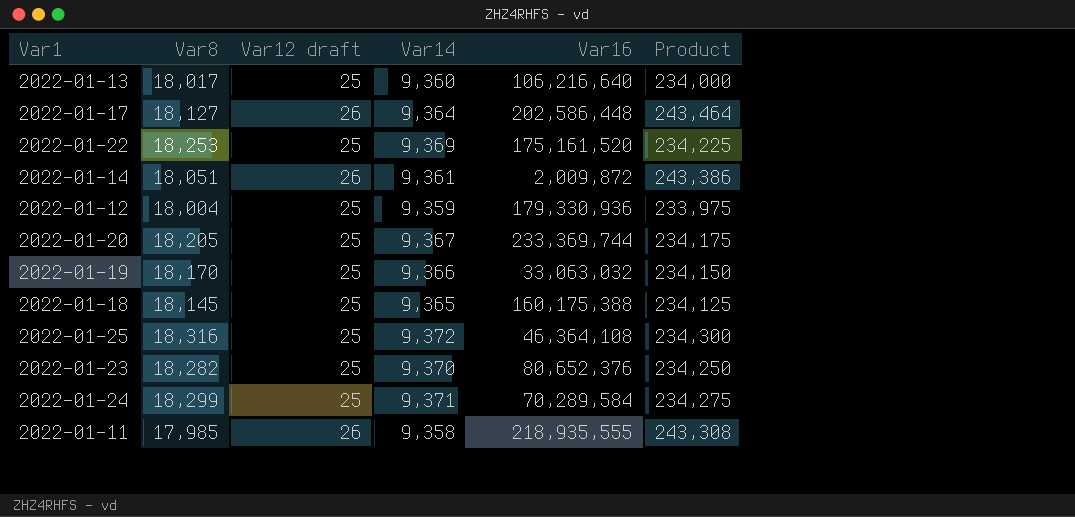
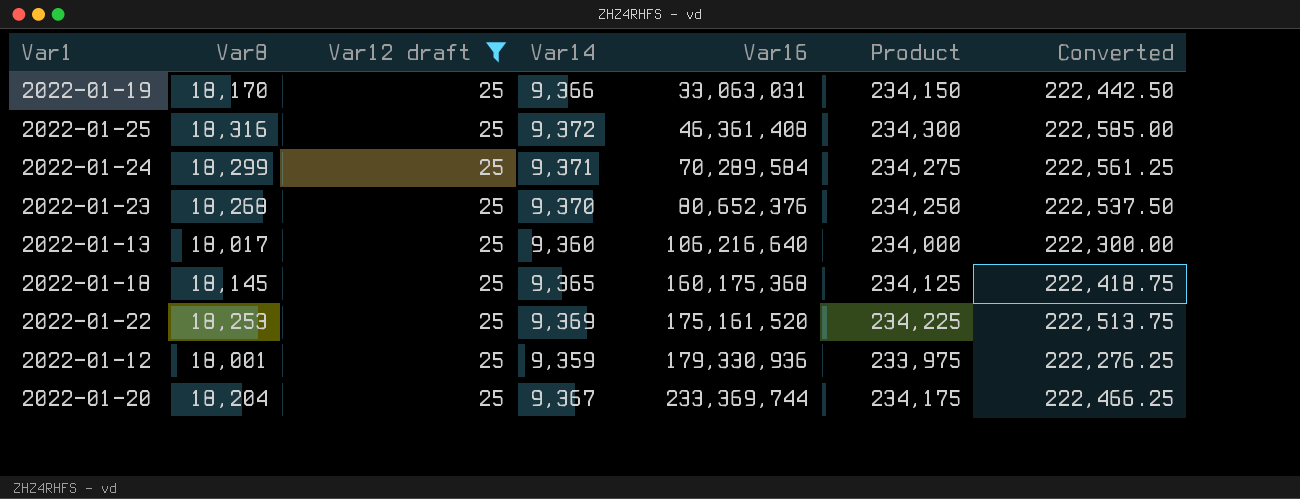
filter: none -> Var12 draft = 25
row order: none -> Var16 ascending
column Converted | formula: none -> [Product] * 0.95
2022-01-19 | Var16: 33,063,032 -> 33,063,031
2022-01-25 | Var16: 46,364,108 -> 46,361,408
2022-01-23 | Var8: 18,282 -> 18,268
2022-01-18 | Var16: 160,175,388 -> 160,175,368
2022-01-12 | Var8: 18,004 -> 18,001
2022-01-20 | Var8: 18,205 -> 18,204

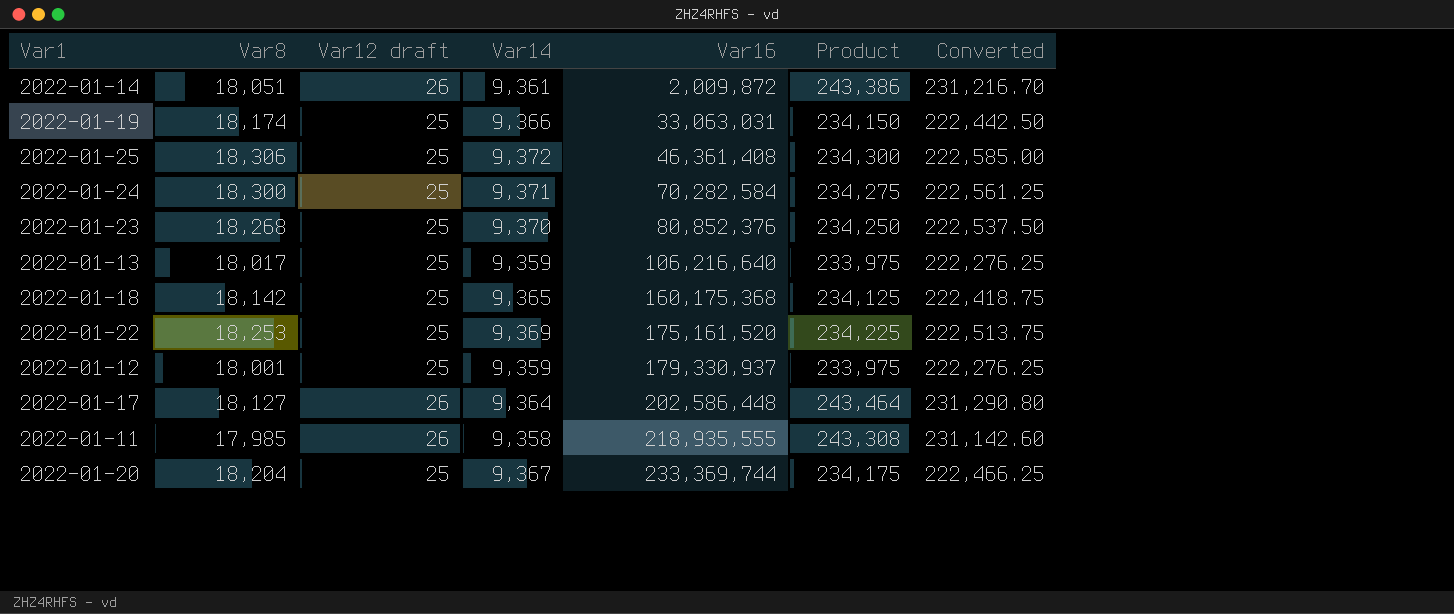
filter: Var12 draft = 25 -> none
2022-01-19 | Var8: 18,170 -> 18,174
2022-01-25 | Var8: 18,316 -> 18,306
2022-01-24 | Var8: 18,299 -> 18,300
2022-01-24 | Var16: 70,289,584 -> 70,282,584
2022-01-23 | Var16: 80,652,376 -> 80,852,376
2022-01-13 | Var14: 9,360 -> 9,359
2022-01-13 | Product: 234,000 -> 233,975
2022-01-13 | Converted: 222,300.00 -> 222,276.25
2022-01-18 | Var8: 18,145 -> 18,142
2022-01-12 | Var16: 179,330,936 -> 179,330,937

